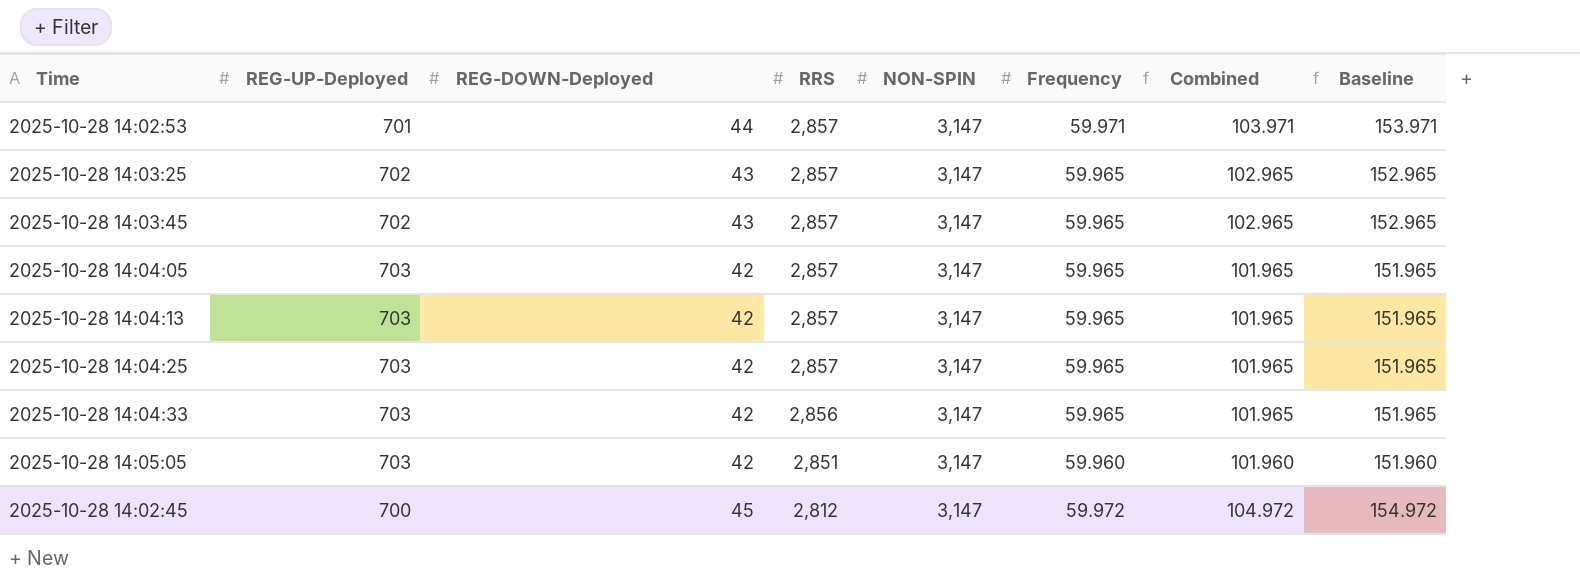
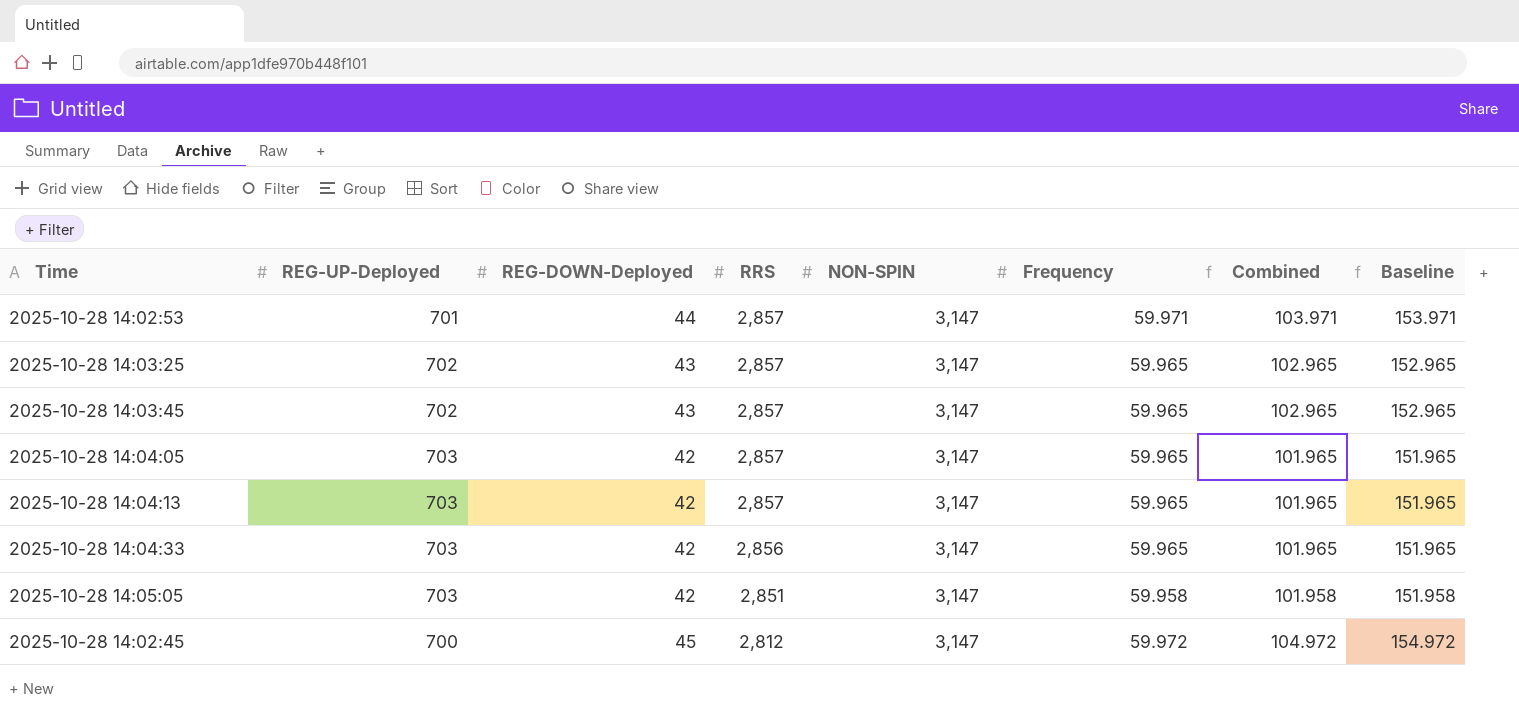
row 2025-10-28 14:04:25: 703 | 42 | 2,857 | 3,147 | 59.965 | 101.965 | 151.965 -> none
2025-10-28 14:05:05 | Frequency: 59.960 -> 59.958
2025-10-28 14:05:05 | Combined: 101.960 -> 101.958
2025-10-28 14:05:05 | Baseline: 151.960 -> 151.958

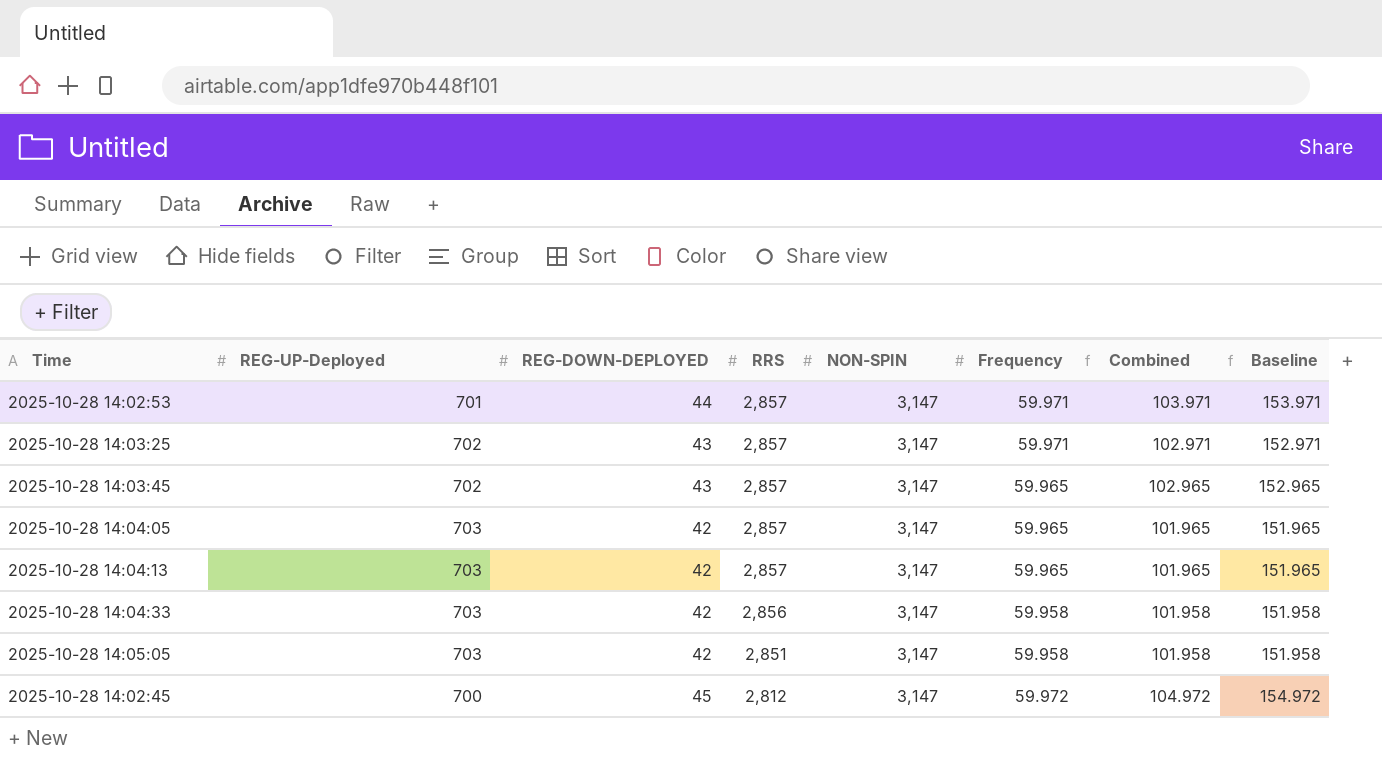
column name: REG-DOWN-Deployed -> REG-DOWN-DEPLOYED
2025-10-28 14:03:25 | Frequency: 59.965 -> 59.971
2025-10-28 14:03:25 | Combined: 102.965 -> 102.971
2025-10-28 14:03:25 | Baseline: 152.965 -> 152.971
2025-10-28 14:04:33 | Frequency: 59.965 -> 59.958
2025-10-28 14:04:33 | Combined: 101.965 -> 101.958
2025-10-28 14:04:33 | Baseline: 151.965 -> 151.958

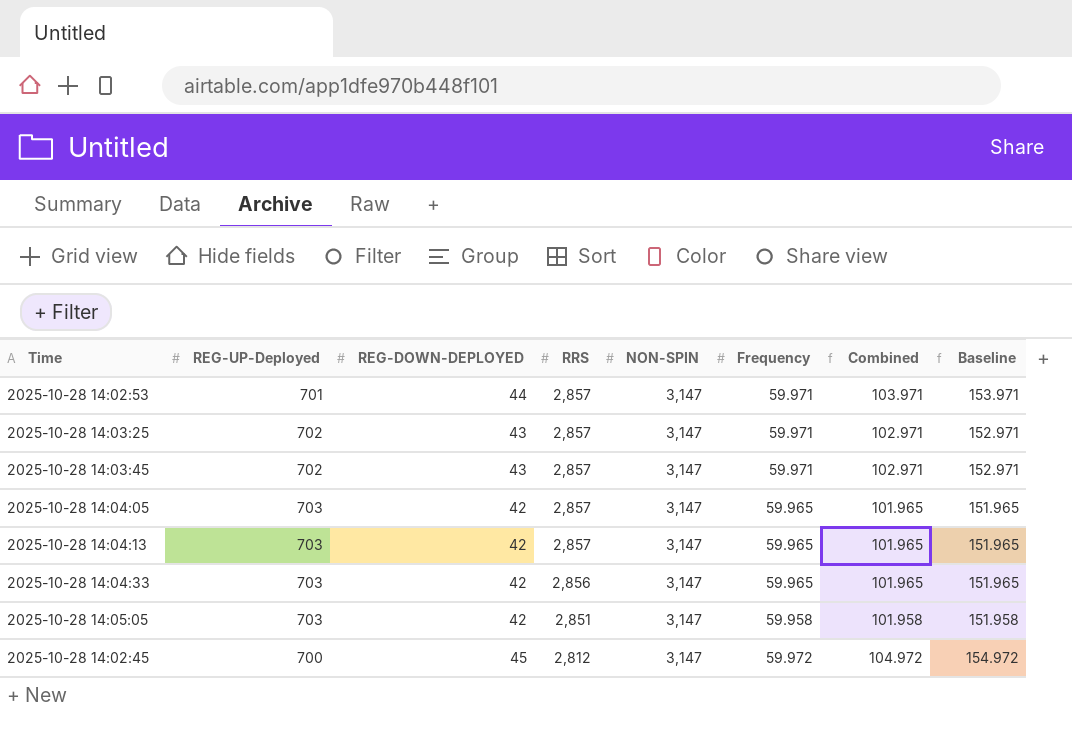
2025-10-28 14:03:45 | Frequency: 59.965 -> 59.971
2025-10-28 14:03:45 | Combined: 102.965 -> 102.971
2025-10-28 14:03:45 | Baseline: 152.965 -> 152.971
2025-10-28 14:04:33 | Frequency: 59.958 -> 59.965
2025-10-28 14:04:33 | Combined: 101.958 -> 101.965
2025-10-28 14:04:33 | Baseline: 151.958 -> 151.965

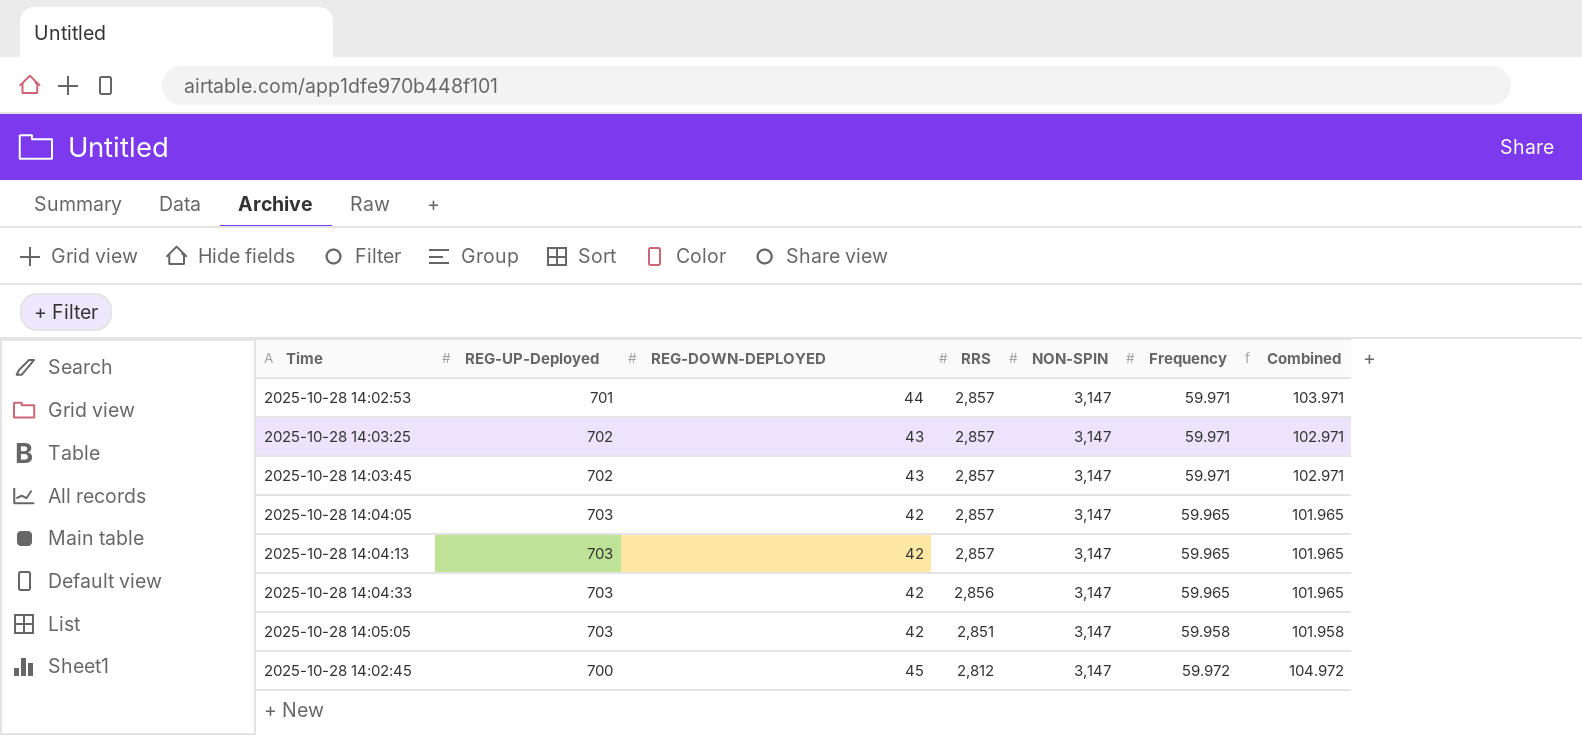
column Baseline | formula: [Combined] + 50 -> none

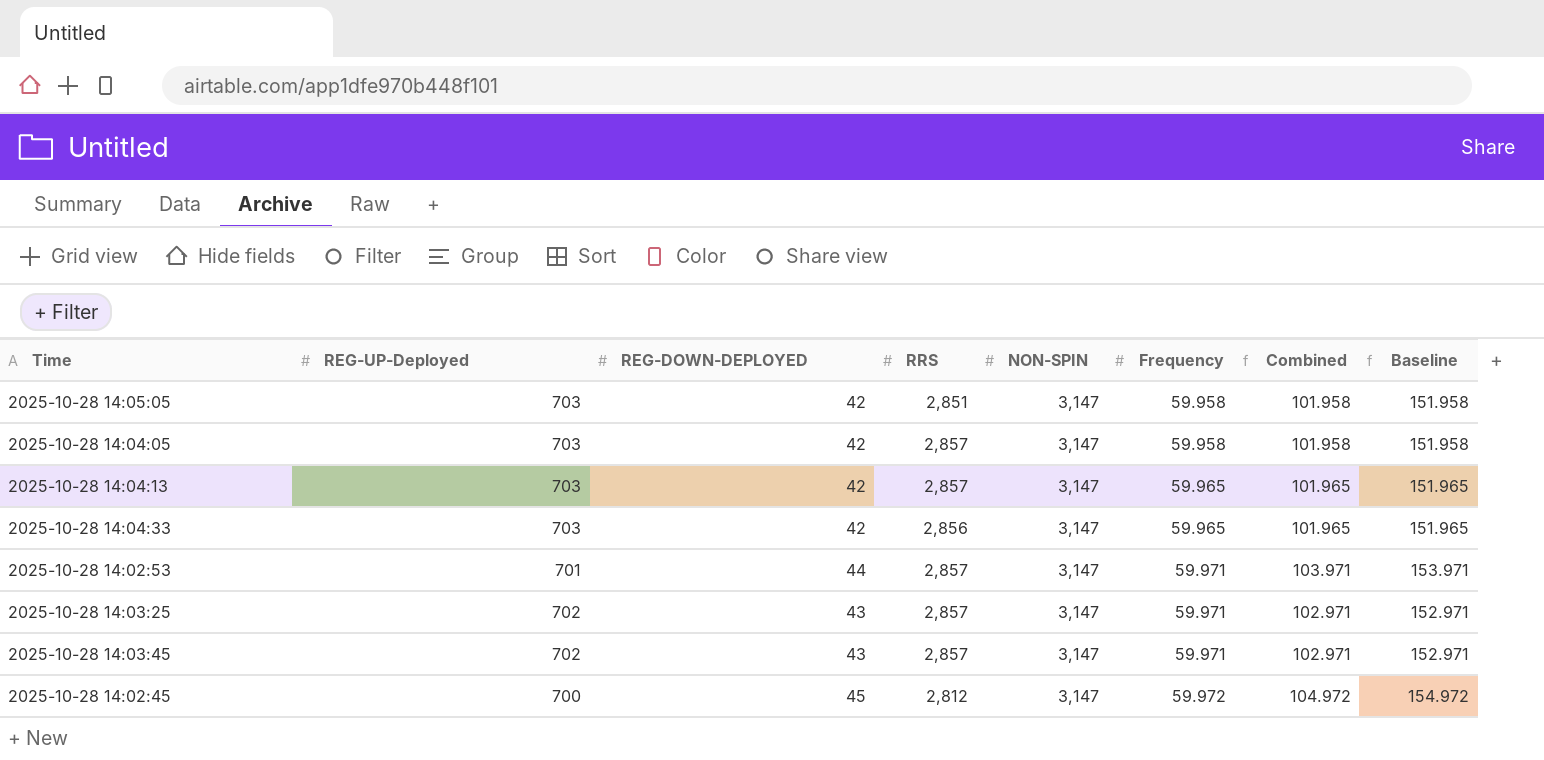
row order: RRS descending -> Frequency ascending
column Baseline | formula: none -> [Combined] + 50
2025-10-28 14:04:05 | Frequency: 59.965 -> 59.958
2025-10-28 14:04:05 | Combined: 101.965 -> 101.958

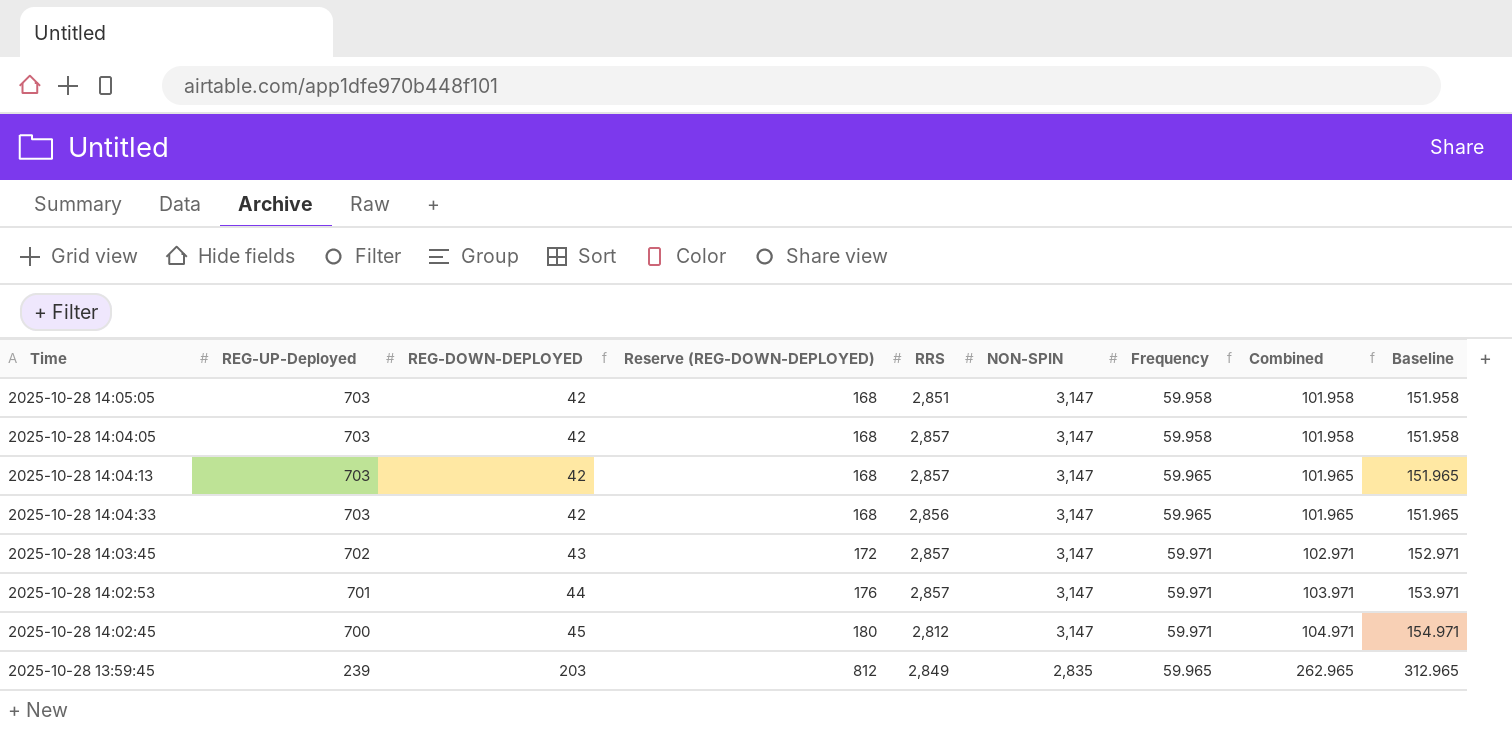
row order: Frequency ascending -> REG-UP-Deployed descending
column Reserve (REG-DOWN-DEPLOYED) | formula: none -> [REG-DOWN-DEPLOYED] * 4
row 2025-10-28 14:03:25: 702 | 43 | 2,857 | 3,147 | 59.971 | 102.971 | 152.971 -> none
2025-10-28 14:02:45 | Frequency: 59.972 -> 59.971
2025-10-28 14:02:45 | Combined: 104.972 -> 104.971
2025-10-28 14:02:45 | Baseline: 154.972 -> 154.971
row 2025-10-28 13:59:45: none -> 239 | 203 | 812 | 2,849 | 2,835 | 59.965 | 262.965 | 312.965

